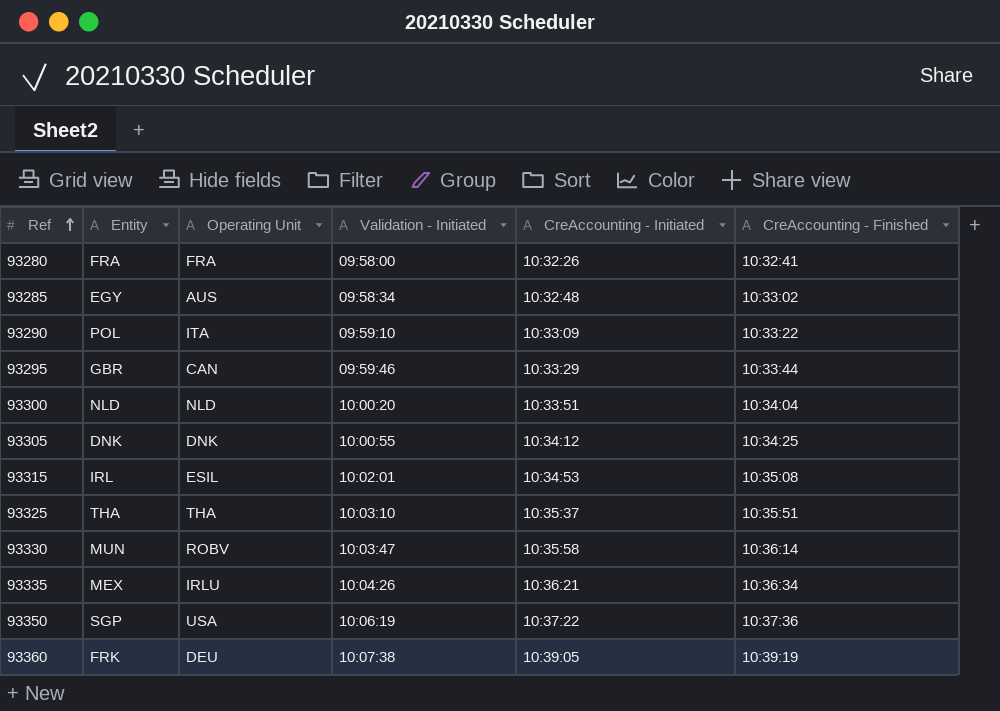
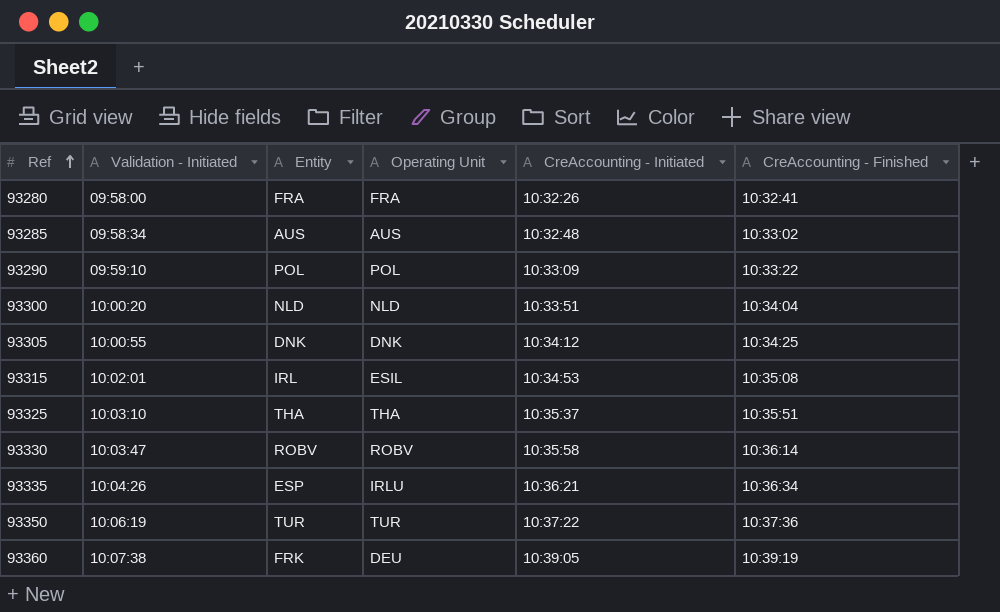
column Validation - Initiated | position: 4 -> 2
row 93295: GBR | CAN | 09:59:46 | 10:33:29 | 10:33:44 -> none
93285 | Entity: EGY -> AUS
93290 | Operating Unit: ITA -> POL
93330 | Entity: MUN -> ROBV
93335 | Entity: MEX -> ESP
93350 | Entity: SGP -> TUR
93350 | Operating Unit: USA -> TUR

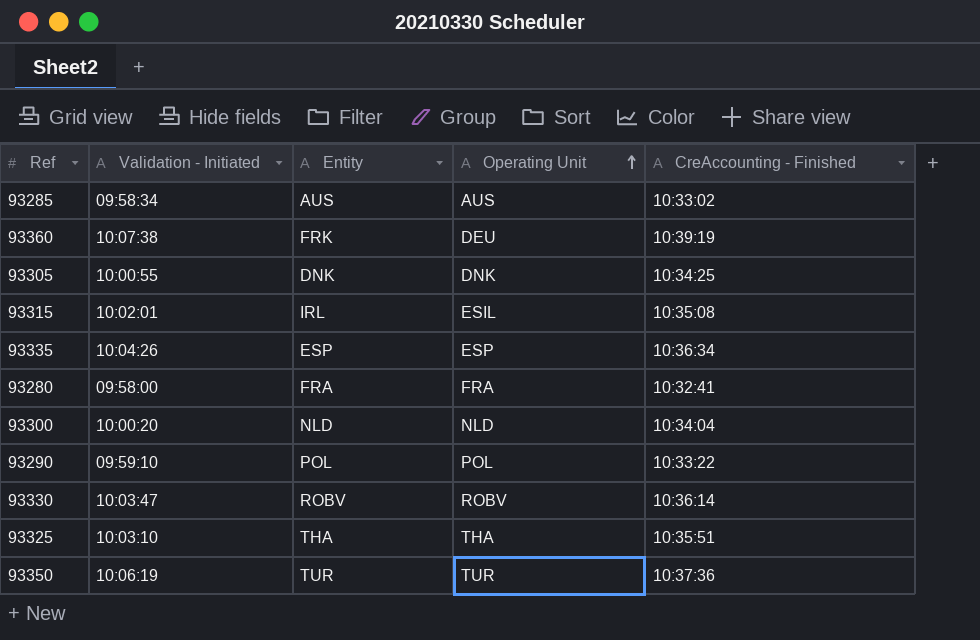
row order: Ref ascending -> Operating Unit ascending
column CreAccounting - Initiated | position: 5 -> none
93335 | Operating Unit: IRLU -> ESP

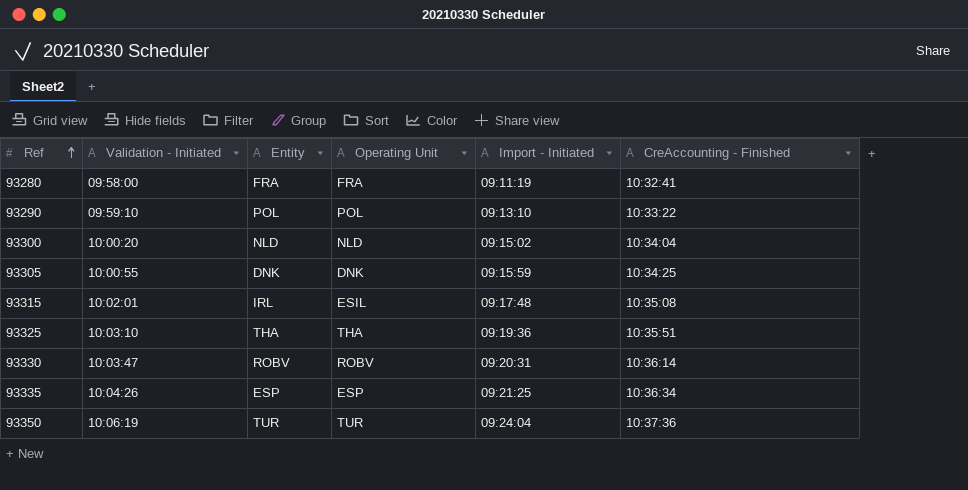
row order: Operating Unit ascending -> Ref ascending
column Import - Initiated | position: none -> 5
row 93285: 09:58:34 | AUS | AUS | 10:33:02 -> none
row 93360: 10:07:38 | FRK | DEU | 10:39:19 -> none

